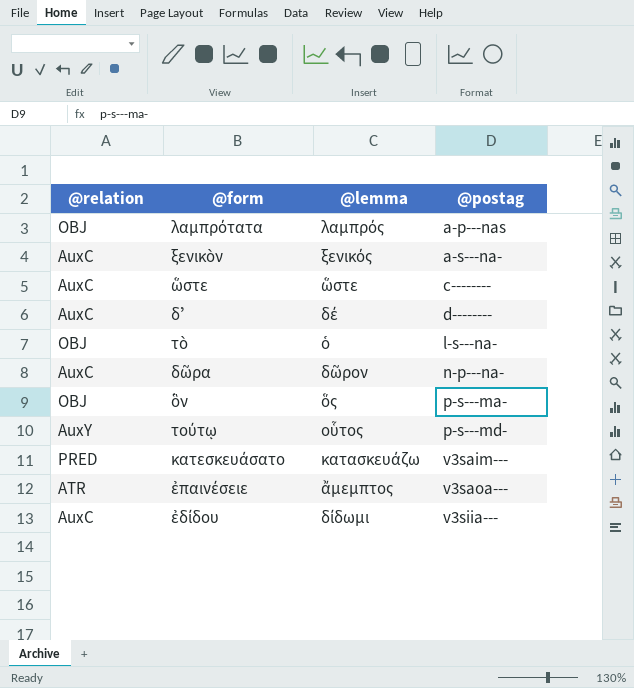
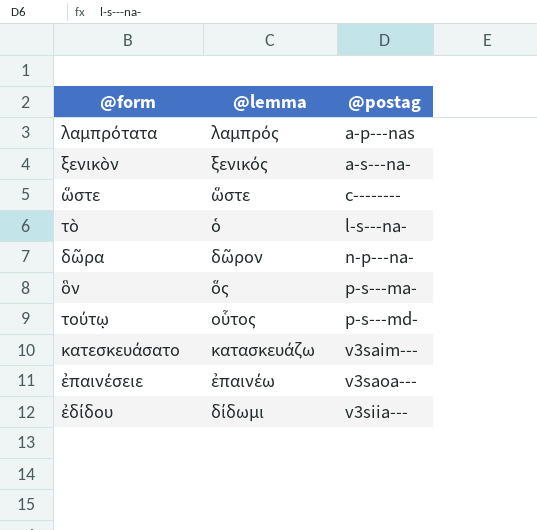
column @relation | position: 1 -> none
row δʼ: AuxC | δέ | d-------- -> none
ἐπαινέσειε | @lemma: ἄμεμπτος -> ἐπαινέω

